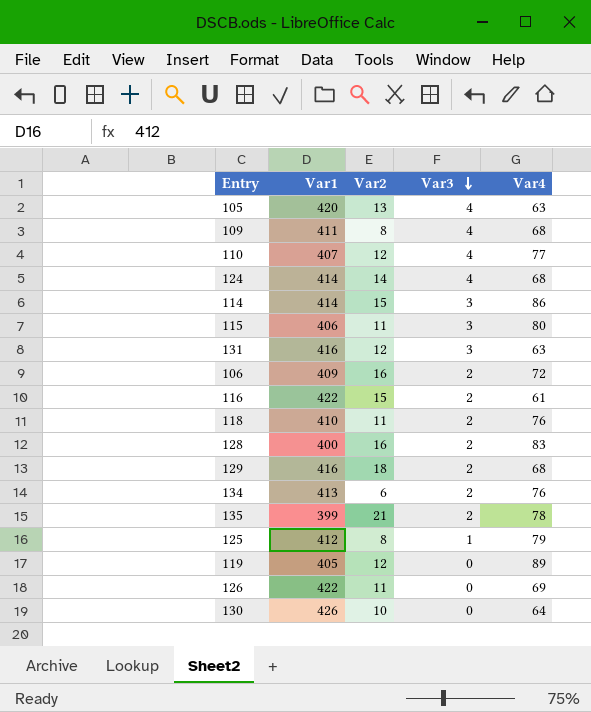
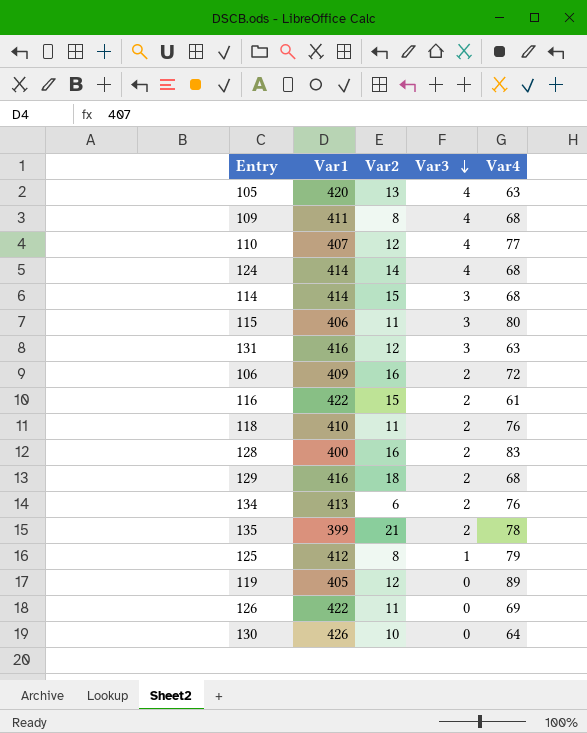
114 | Var4: 86 -> 68

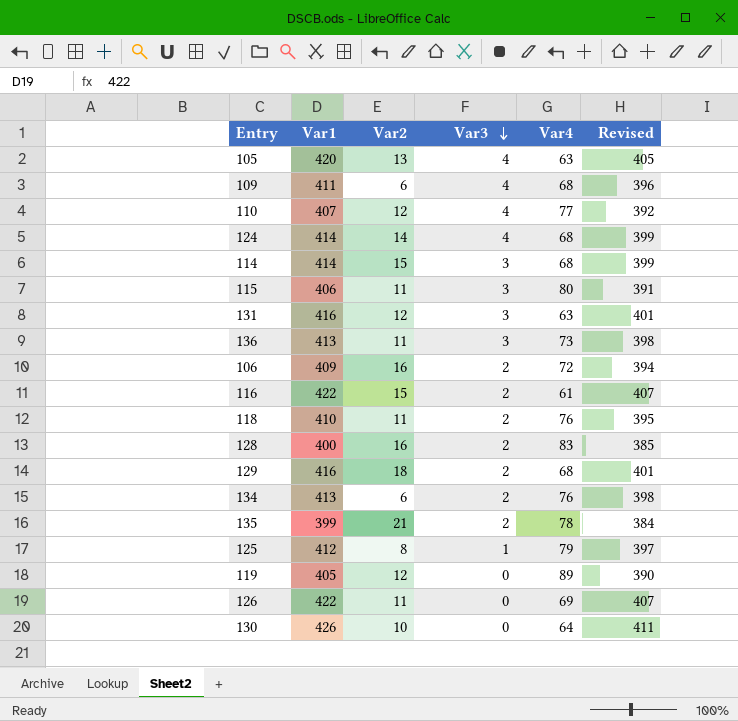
column Revised | formula: none -> [Var1] - 15
109 | Var2: 8 -> 6
row 136: none -> 413 | 11 | 3 | 73 | 398

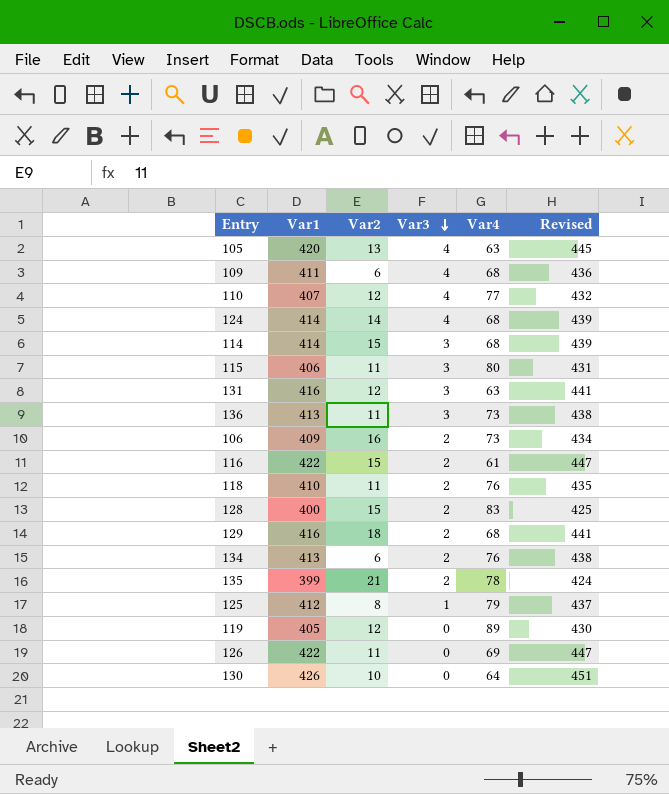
column Revised | formula: [Var1] - 15 -> [Var1] + 25
106 | Var4: 72 -> 73
128 | Var2: 16 -> 15

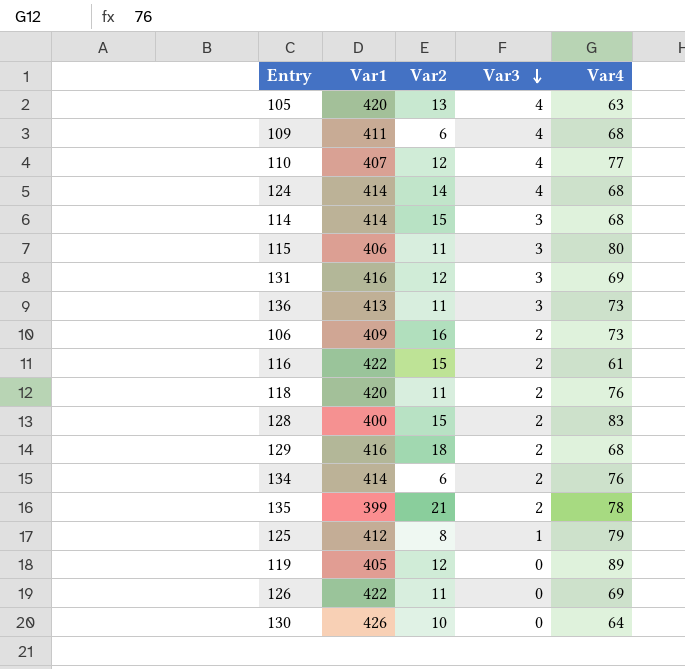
column Revised | formula: [Var1] + 25 -> none
131 | Var4: 63 -> 69
118 | Var1: 410 -> 420
134 | Var1: 413 -> 414

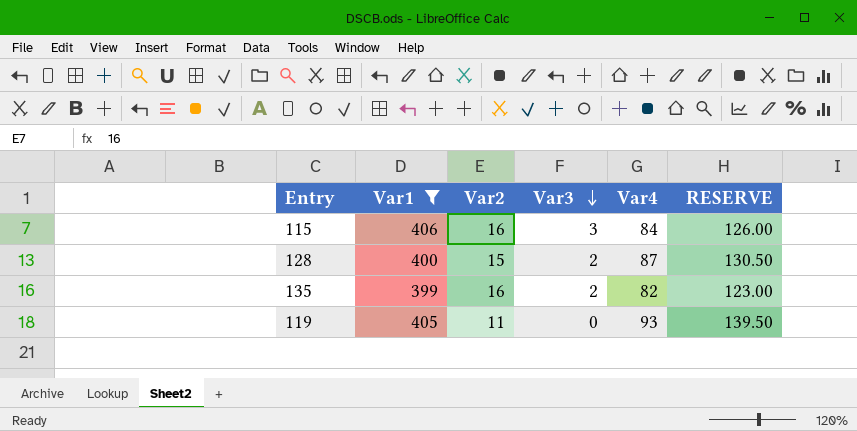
filter: none -> Var1 <= 406
column RESERVE | formula: none -> [Var4] * 1.5
115 | Var2: 11 -> 16
115 | Var4: 80 -> 84
128 | Var4: 83 -> 87
135 | Var2: 21 -> 16
135 | Var4: 78 -> 82
119 | Var2: 12 -> 11
119 | Var4: 89 -> 93

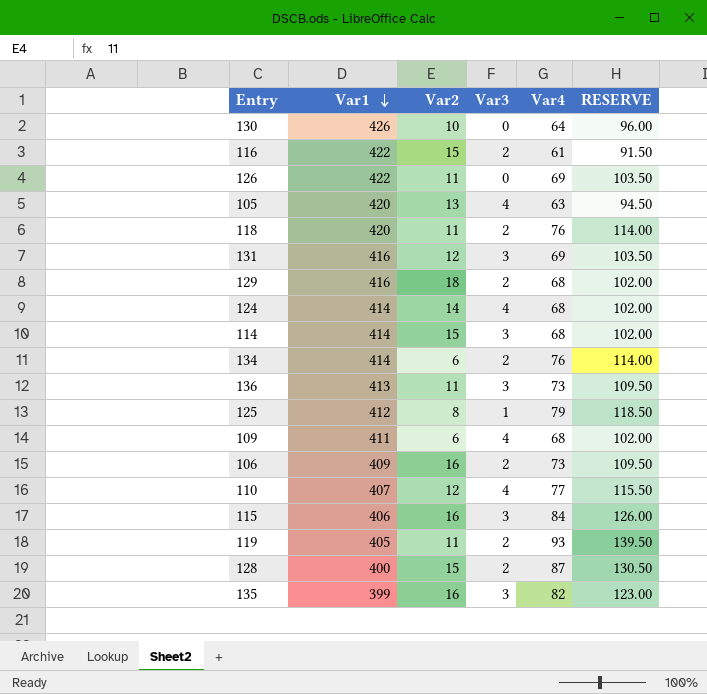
filter: Var1 <= 406 -> none
row order: Var3 descending -> Var1 descending
119 | Var3: 0 -> 2
135 | Var3: 2 -> 3

